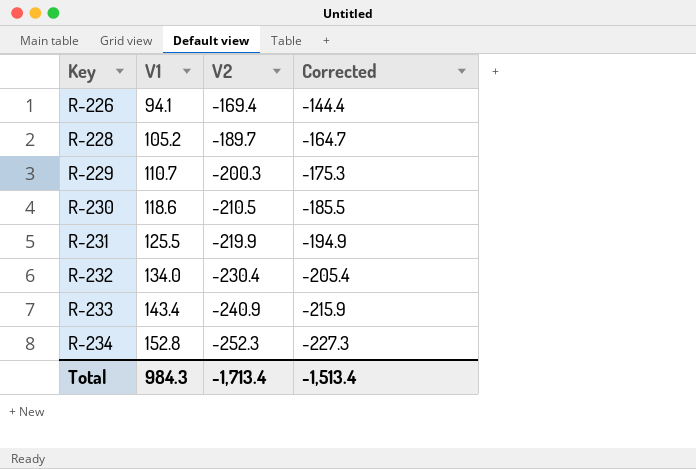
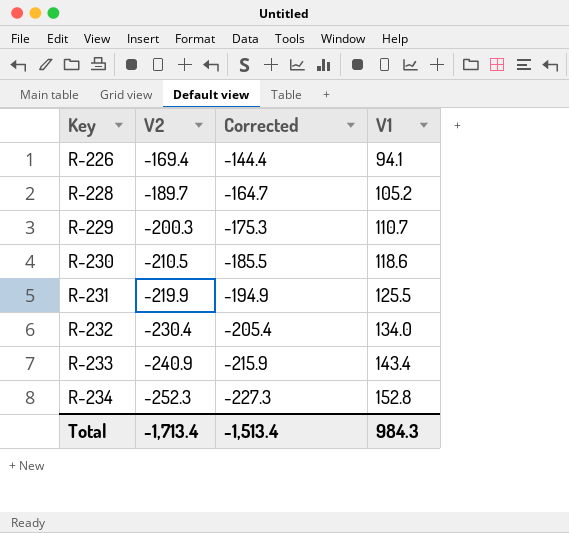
column V1 | position: 2 -> 4

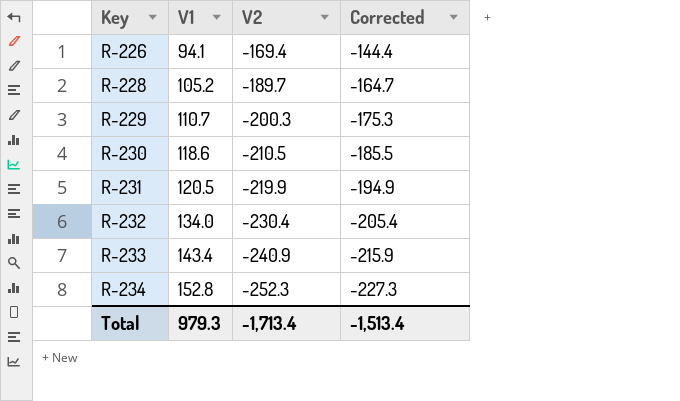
column V1 | position: 4 -> 2
R-231 | V1: 125.5 -> 120.5
Total | V1: 984.3 -> 979.3

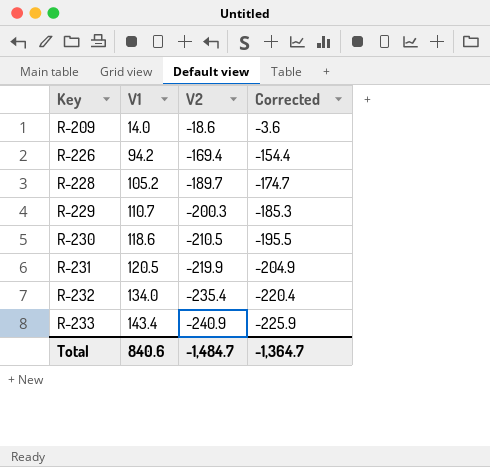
column Corrected | formula: [V2] + 25 -> [V2] + 15
row R-234: 152.8 | -252.3 | -227.3 -> none
row R-209: none -> 14.0 | -18.6 | -3.6
R-226 | V1: 94.1 -> 94.2
R-232 | V2: -230.4 -> -235.4
Total | V1: 979.3 -> 840.6
Total | V2: -1,713.4 -> -1,484.7
Total | Corrected: -1,513.4 -> -1,364.7

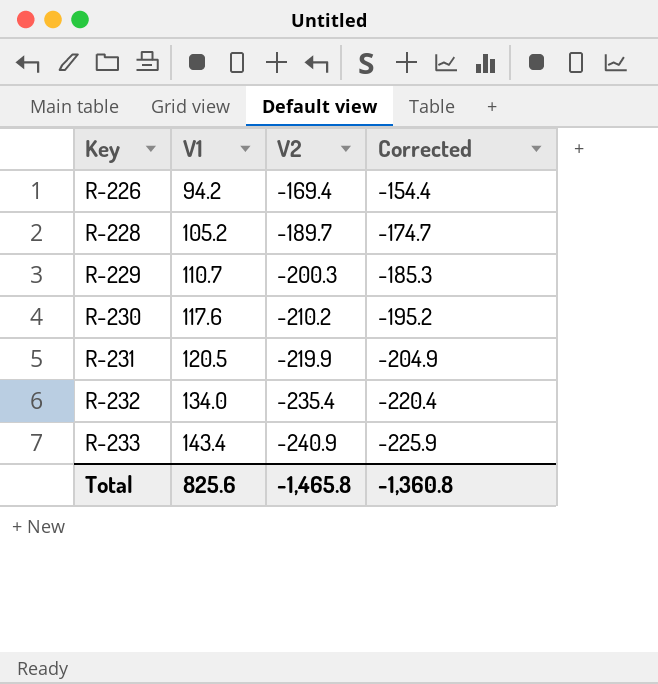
row R-209: 14.0 | -18.6 | -3.6 -> none
R-230 | V1: 118.6 -> 117.6
R-230 | V2: -210.5 -> -210.2
R-230 | Corrected: -195.5 -> -195.2
Total | V1: 840.6 -> 825.6
Total | V2: -1,484.7 -> -1,465.8
Total | Corrected: -1,364.7 -> -1,360.8

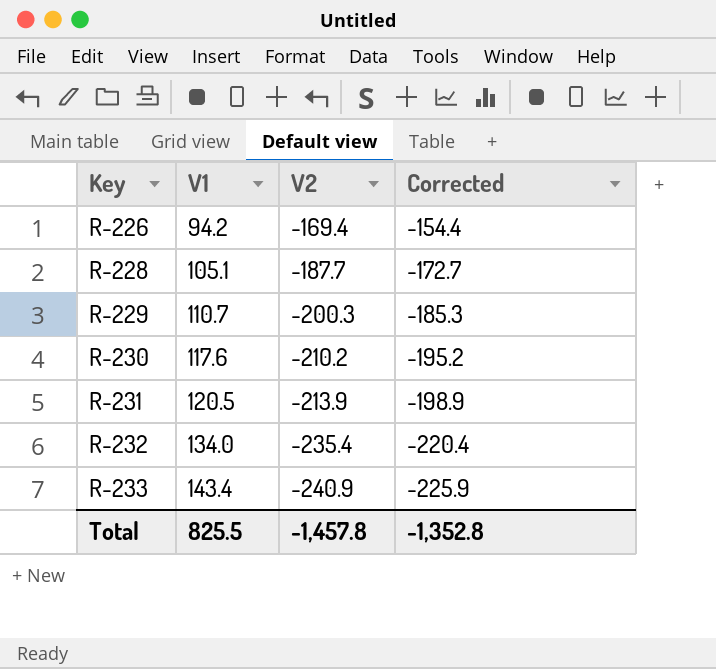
R-228 | V1: 105.2 -> 105.1
R-228 | V2: -189.7 -> -187.7
R-228 | Corrected: -174.7 -> -172.7
R-231 | V2: -219.9 -> -213.9
R-231 | Corrected: -204.9 -> -198.9
Total | V1: 825.6 -> 825.5
Total | V2: -1,465.8 -> -1,457.8
Total | Corrected: -1,360.8 -> -1,352.8

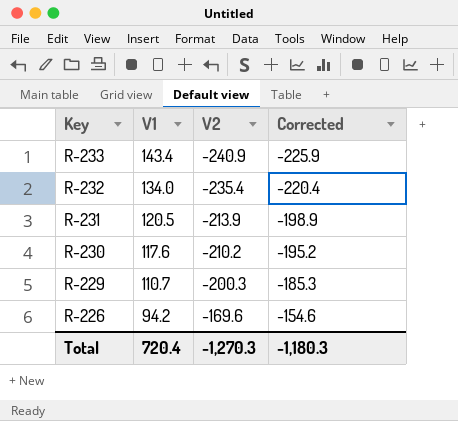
row order: Key ascending -> Key descending
row R-228: 105.1 | -187.7 | -172.7 -> none
R-226 | V2: -169.4 -> -169.6
R-226 | Corrected: -154.4 -> -154.6
Total | V1: 825.5 -> 720.4
Total | V2: -1,457.8 -> -1,270.3
Total | Corrected: -1,352.8 -> -1,180.3

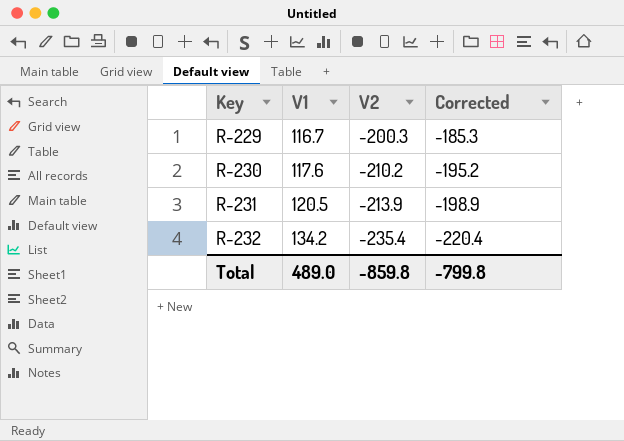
row order: Key descending -> Key ascending
row R-233: 143.4 | -240.9 | -225.9 -> none
row R-226: 94.2 | -169.6 | -154.6 -> none
R-229 | V1: 110.7 -> 116.7
R-232 | V1: 134.0 -> 134.2
Total | V1: 720.4 -> 489.0
Total | V2: -1,270.3 -> -859.8
Total | Corrected: -1,180.3 -> -799.8

